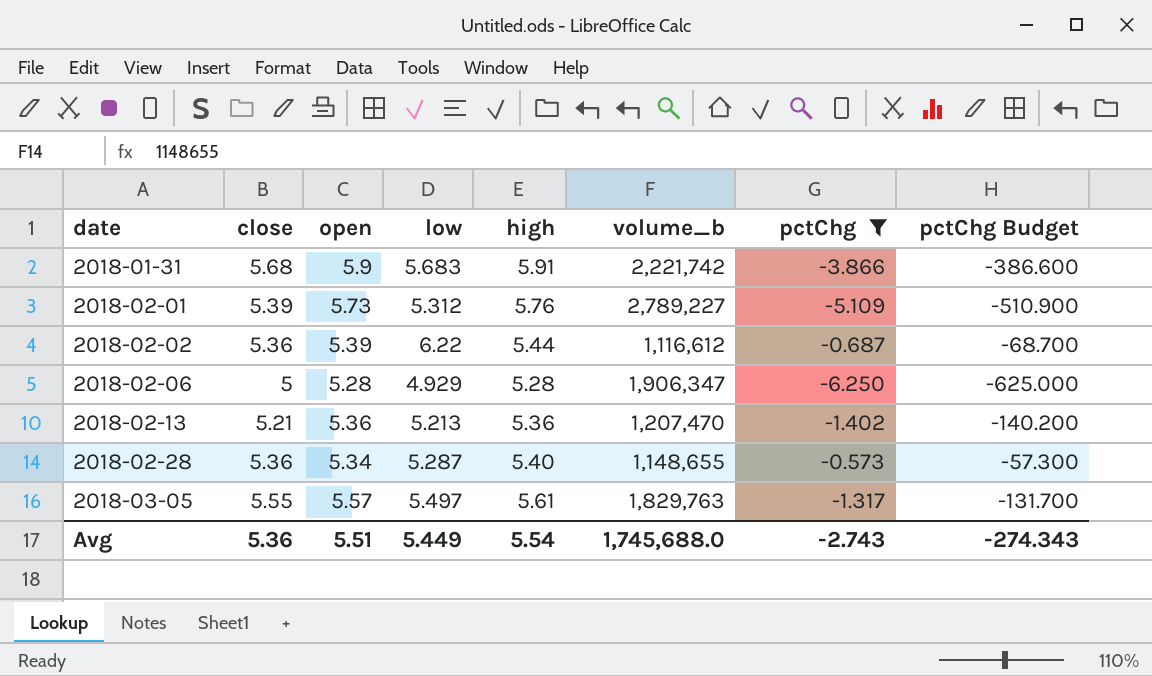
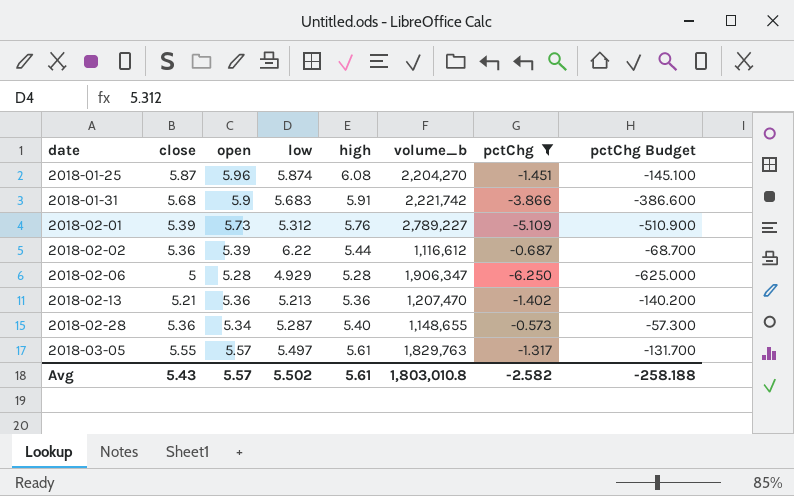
row 2018-01-25: none -> 5.87 | 5.96 | 5.874 | 6.08 | 2,204,270 | -1.451 | -145.100
Avg | close: 5.36 -> 5.43
Avg | open: 5.51 -> 5.57
Avg | low: 5.449 -> 5.502
Avg | high: 5.54 -> 5.61
Avg | volume_b: 1,745,688.0 -> 1,803,010.8
Avg | pctChg: -2.743 -> -2.582
Avg | pctChg Budget: -274.343 -> -258.188

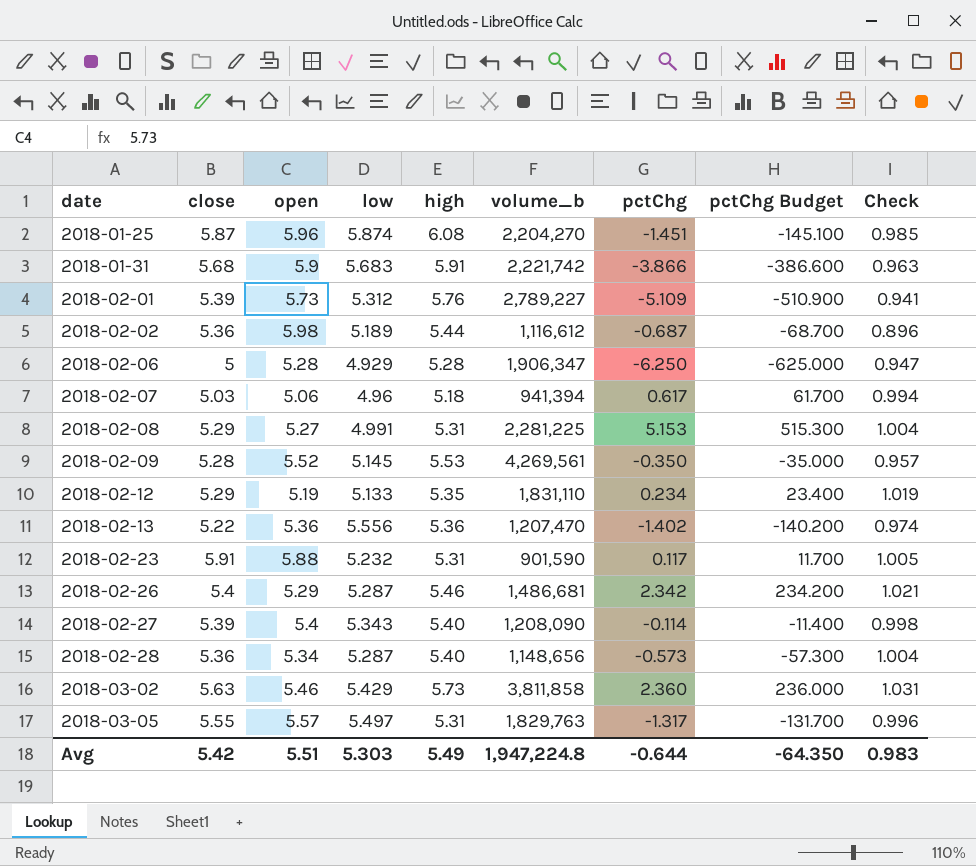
filter: pctChg <= -0.573 -> none
column Check | formula: none -> [close] / [open]
2018-02-02 | open: 5.39 -> 5.98
2018-02-02 | low: 6.22 -> 5.189
2018-02-13 | close: 5.21 -> 5.22
2018-02-13 | low: 5.213 -> 5.556
2018-02-28 | volume_b: 1,148,655 -> 1,148,656
2018-03-05 | high: 5.61 -> 5.31
Avg | close: 5.43 -> 5.42
Avg | open: 5.57 -> 5.51
Avg | low: 5.502 -> 5.303
Avg | high: 5.61 -> 5.49
Avg | volume_b: 1,803,010.8 -> 1,947,224.8
Avg | pctChg: -2.582 -> -0.644
Avg | pctChg Budget: -258.188 -> -64.350

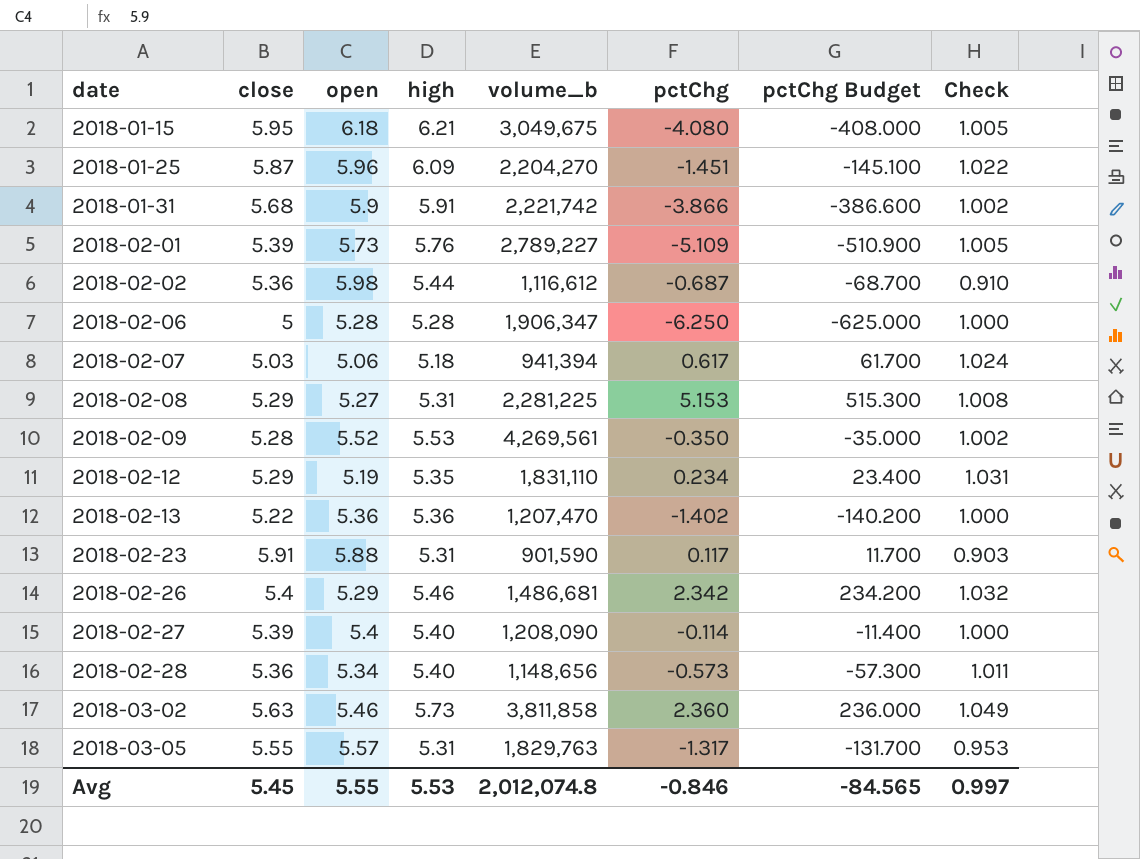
column low | position: 4 -> none
column Check | formula: [close] / [open] -> [high] / [open]
row 2018-01-15: none -> 5.95 | 6.18 | 6.21 | 3,049,675 | -4.080 | -408.000 | 1.005
2018-01-25 | high: 6.08 -> 6.09
Avg | close: 5.42 -> 5.45
Avg | open: 5.51 -> 5.55
Avg | high: 5.49 -> 5.53
Avg | volume_b: 1,947,224.8 -> 2,012,074.8
Avg | pctChg: -0.644 -> -0.846
Avg | pctChg Budget: -64.350 -> -84.565
Avg | Check: 0.983 -> 0.997

